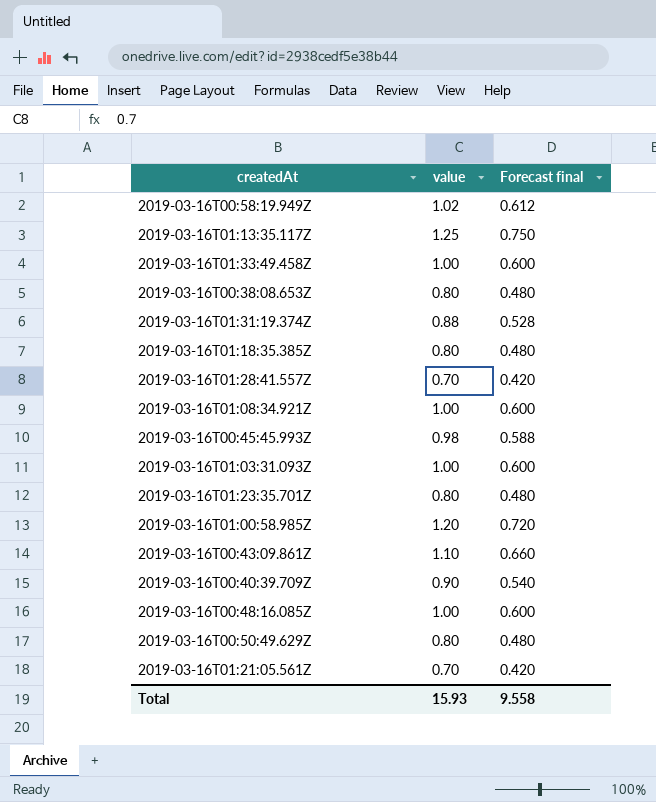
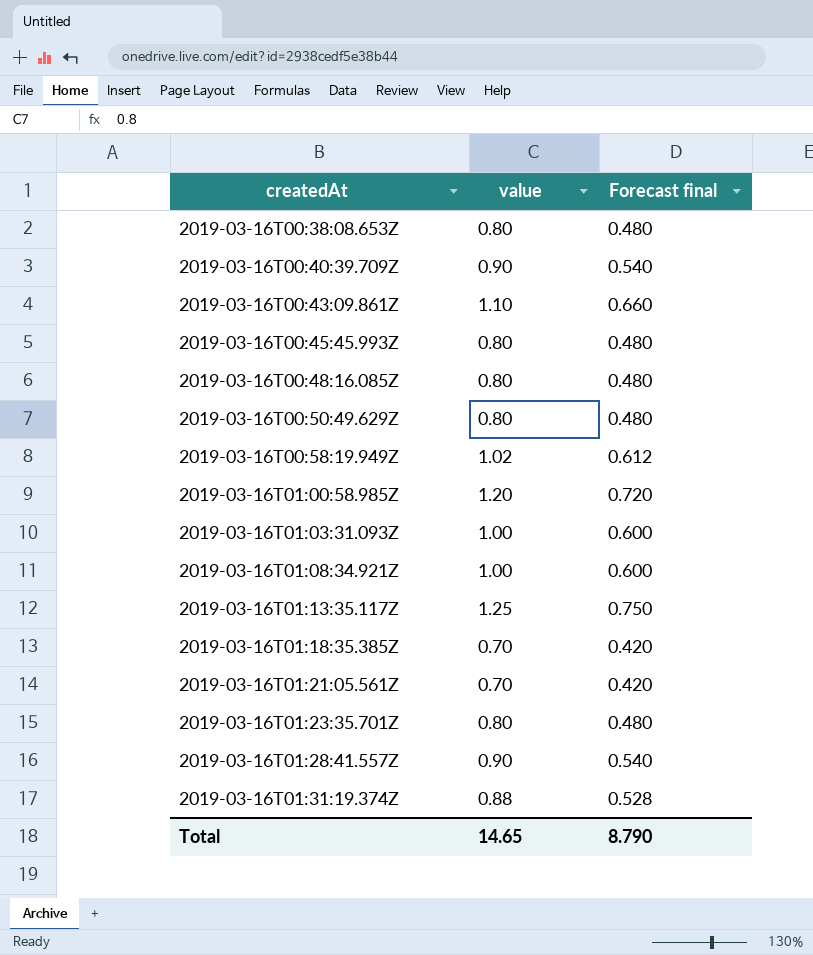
row order: none -> createdAt ascending
row 2019-03-16T01:33:49.458Z: 1.00 | 0.600 -> none
2019-03-16T00:45:45.993Z | value: 0.98 -> 0.80
2019-03-16T00:45:45.993Z | Forecast final: 0.588 -> 0.480
2019-03-16T00:48:16.085Z | value: 1.00 -> 0.80
2019-03-16T00:48:16.085Z | Forecast final: 0.600 -> 0.480
2019-03-16T01:18:35.385Z | value: 0.80 -> 0.70
2019-03-16T01:18:35.385Z | Forecast final: 0.480 -> 0.420
2019-03-16T01:28:41.557Z | value: 0.70 -> 0.90
2019-03-16T01:28:41.557Z | Forecast final: 0.420 -> 0.540
Total | value: 15.93 -> 14.65
Total | Forecast final: 9.558 -> 8.790

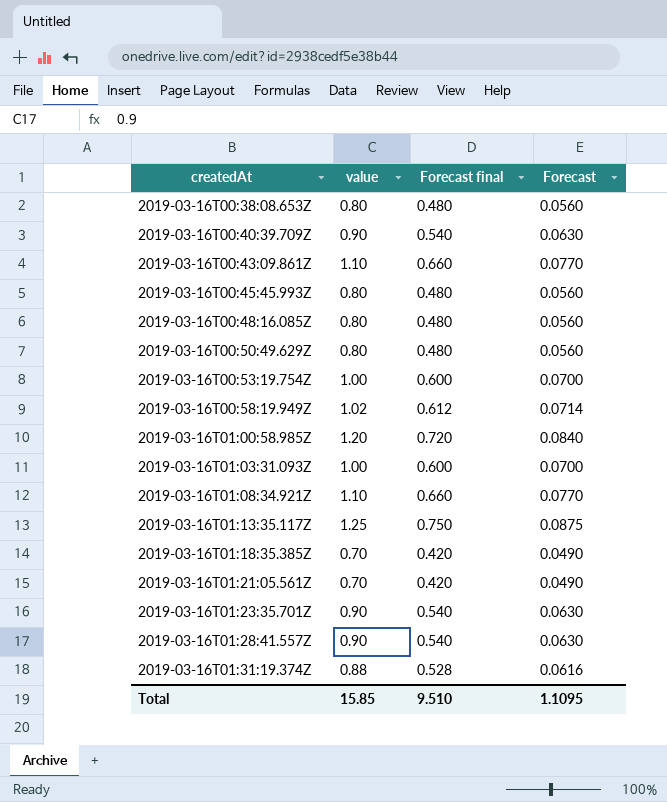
column Forecast | formula: none -> [value] * 0.07
row 2019-03-16T00:53:19.754Z: none -> 1.00 | 0.600 | 0.0700
2019-03-16T01:08:34.921Z | value: 1.00 -> 1.10
2019-03-16T01:08:34.921Z | Forecast final: 0.600 -> 0.660
2019-03-16T01:23:35.701Z | value: 0.80 -> 0.90
2019-03-16T01:23:35.701Z | Forecast final: 0.480 -> 0.540
Total | value: 14.65 -> 15.85
Total | Forecast final: 8.790 -> 9.510

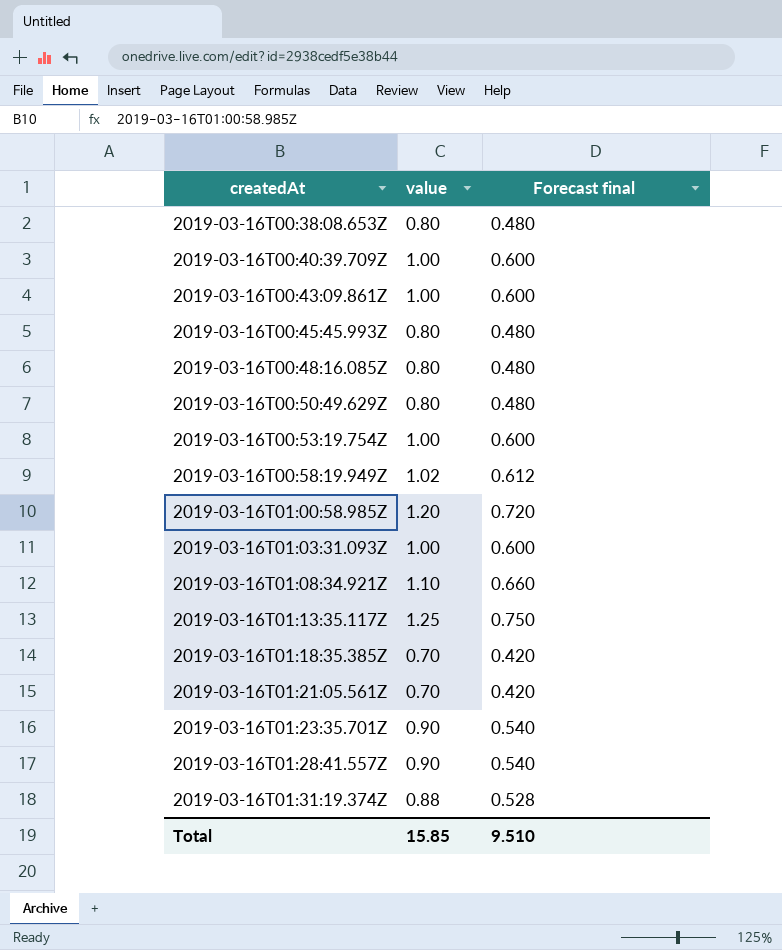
column Forecast | formula: [value] * 0.07 -> none
2019-03-16T00:40:39.709Z | value: 0.90 -> 1.00
2019-03-16T00:40:39.709Z | Forecast final: 0.540 -> 0.600
2019-03-16T00:43:09.861Z | value: 1.10 -> 1.00
2019-03-16T00:43:09.861Z | Forecast final: 0.660 -> 0.600

